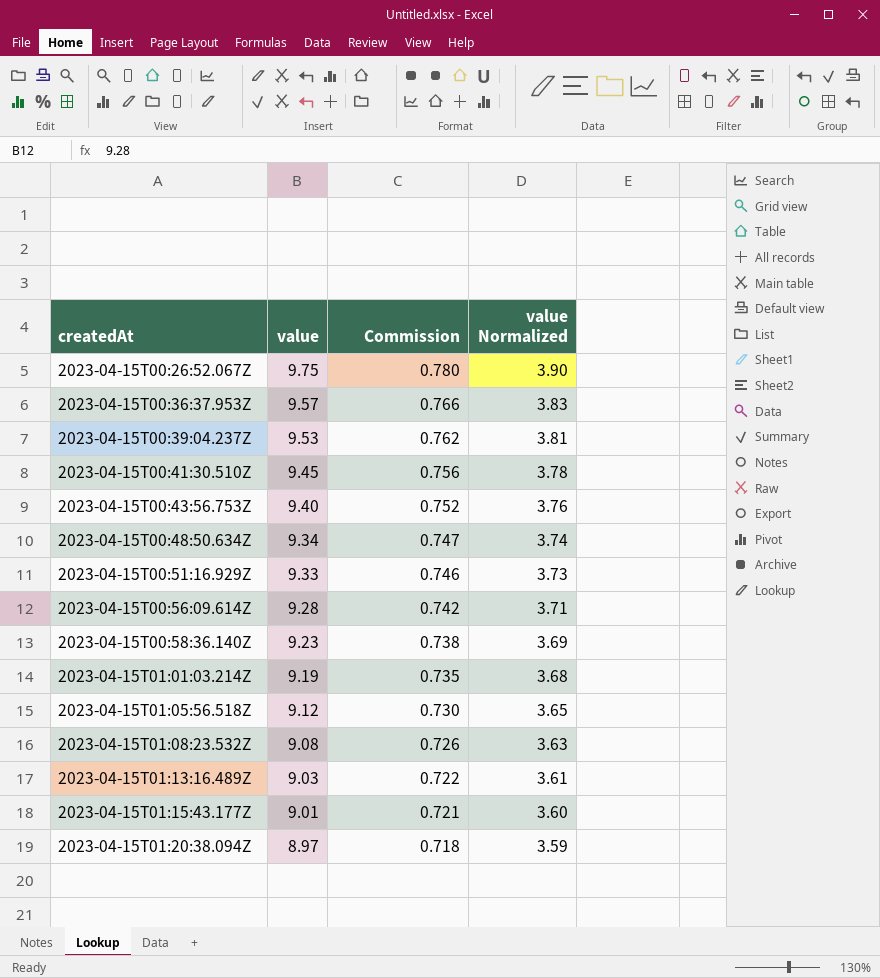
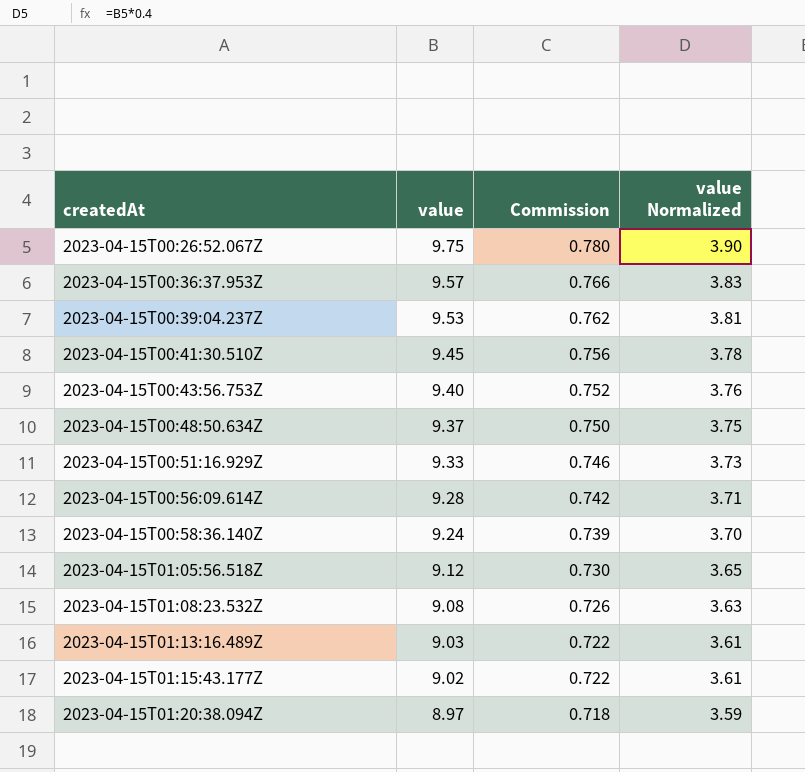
row 2023-04-15T01:01:03.214Z: 9.19 | 0.735 | 3.68 -> none
2023-04-15T00:48:50.634Z | value: 9.34 -> 9.37
2023-04-15T00:48:50.634Z | Commission: 0.747 -> 0.750
2023-04-15T00:48:50.634Z | value Normalized: 3.74 -> 3.75
2023-04-15T00:58:36.140Z | value: 9.23 -> 9.24
2023-04-15T00:58:36.140Z | Commission: 0.738 -> 0.739
2023-04-15T00:58:36.140Z | value Normalized: 3.69 -> 3.70
2023-04-15T01:15:43.177Z | value: 9.01 -> 9.02
2023-04-15T01:15:43.177Z | Commission: 0.721 -> 0.722
2023-04-15T01:15:43.177Z | value Normalized: 3.60 -> 3.61

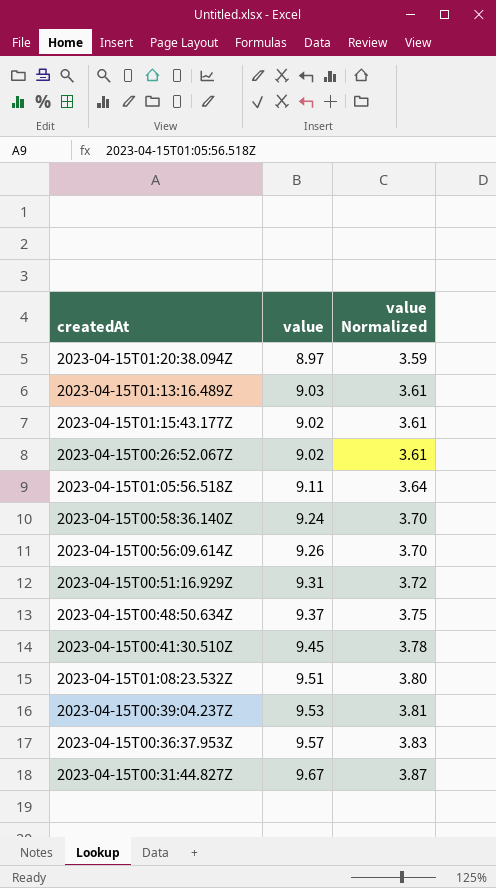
row order: createdAt ascending -> value Normalized ascending
column Commission | formula: [value] * 0.08 -> none
row 2023-04-15T00:43:56.753Z: 9.40 | 0.752 | 3.76 -> none
2023-04-15T00:26:52.067Z | value: 9.75 -> 9.02
2023-04-15T00:26:52.067Z | value Normalized: 3.90 -> 3.61
2023-04-15T01:05:56.518Z | value: 9.12 -> 9.11
2023-04-15T01:05:56.518Z | value Normalized: 3.65 -> 3.64
2023-04-15T00:56:09.614Z | value: 9.28 -> 9.26
2023-04-15T00:56:09.614Z | value Normalized: 3.71 -> 3.70
2023-04-15T00:51:16.929Z | value: 9.33 -> 9.31
2023-04-15T00:51:16.929Z | value Normalized: 3.73 -> 3.72
2023-04-15T01:08:23.532Z | value: 9.08 -> 9.51
2023-04-15T01:08:23.532Z | value Normalized: 3.63 -> 3.80
row 2023-04-15T00:31:44.827Z: none -> 9.67 | 3.87

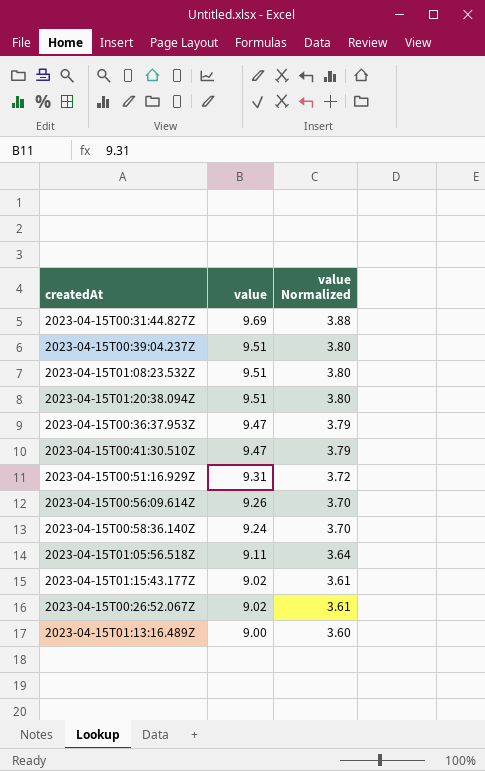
row order: value Normalized ascending -> value descending
row 2023-04-15T00:48:50.634Z: 9.37 | 3.75 -> none
2023-04-15T00:31:44.827Z | value: 9.67 -> 9.69
2023-04-15T00:31:44.827Z | value Normalized: 3.87 -> 3.88
2023-04-15T00:39:04.237Z | value: 9.53 -> 9.51
2023-04-15T00:39:04.237Z | value Normalized: 3.81 -> 3.80
2023-04-15T01:20:38.094Z | value: 8.97 -> 9.51
2023-04-15T01:20:38.094Z | value Normalized: 3.59 -> 3.80
2023-04-15T00:36:37.953Z | value: 9.57 -> 9.47
2023-04-15T00:36:37.953Z | value Normalized: 3.83 -> 3.79
2023-04-15T00:41:30.510Z | value: 9.45 -> 9.47
2023-04-15T00:41:30.510Z | value Normalized: 3.78 -> 3.79
2023-04-15T01:13:16.489Z | value: 9.03 -> 9.00
2023-04-15T01:13:16.489Z | value Normalized: 3.61 -> 3.60

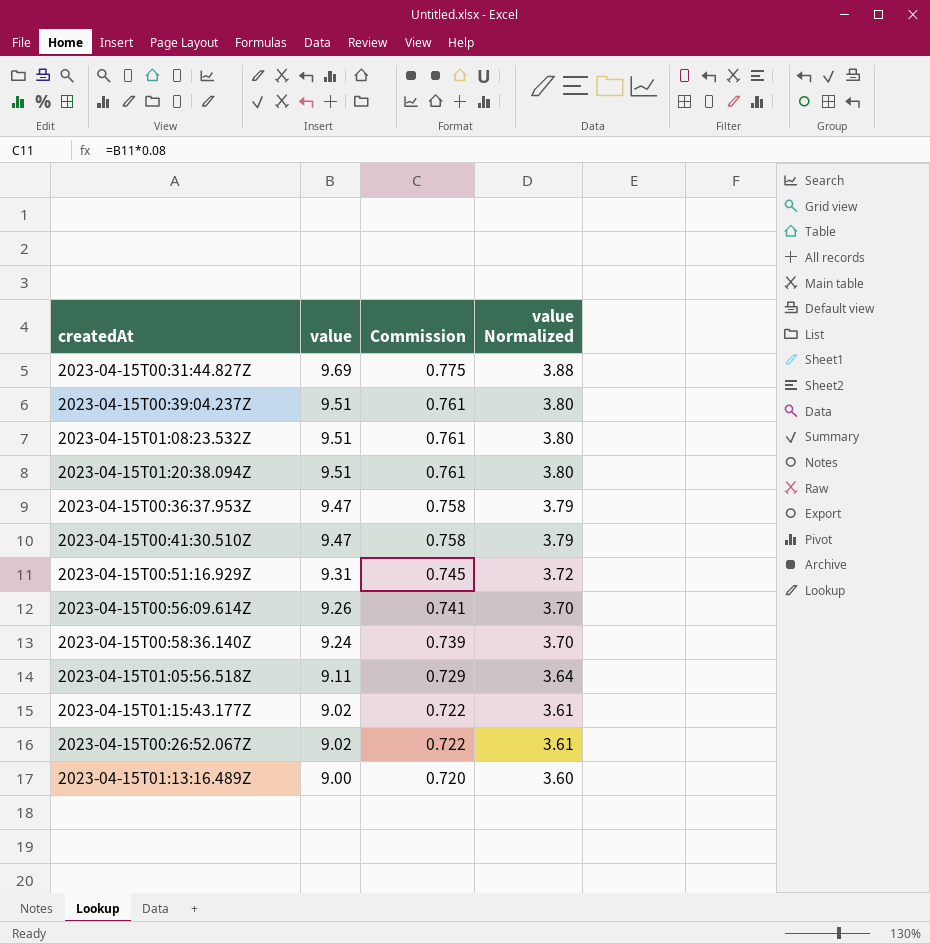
column Commission | formula: none -> [value] * 0.08

